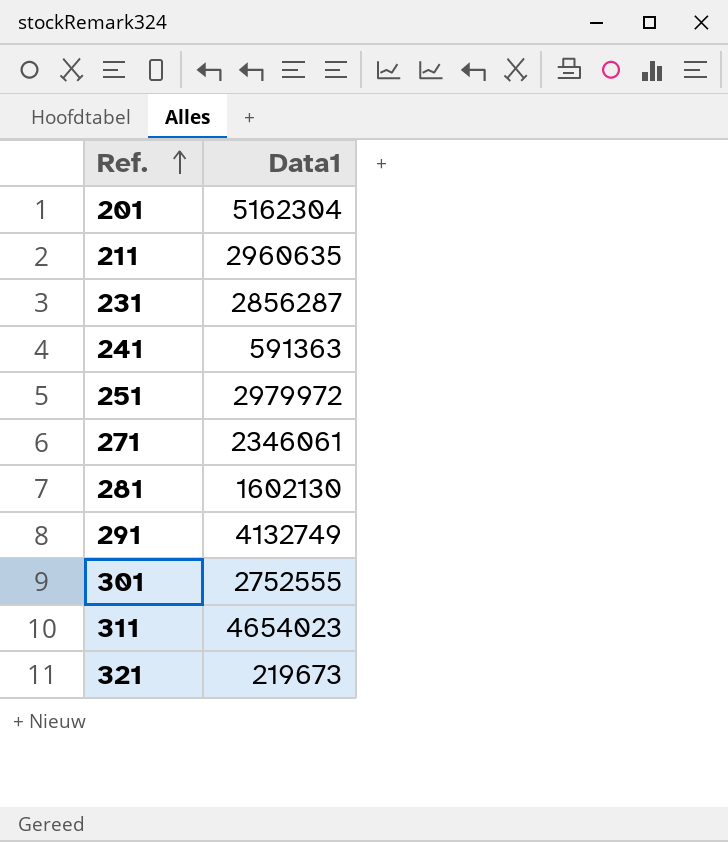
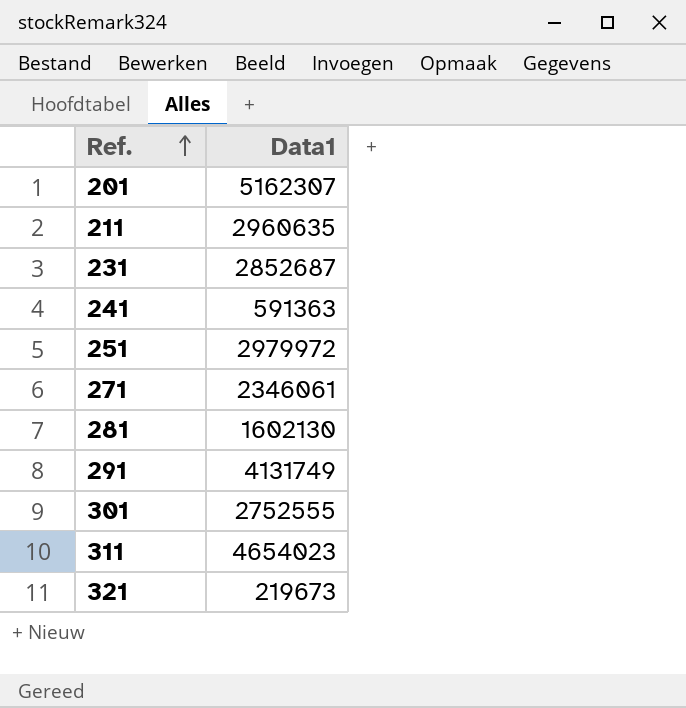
201 | Data1: 5162304 -> 5162307
231 | Data1: 2856287 -> 2852687
291 | Data1: 4132749 -> 4131749

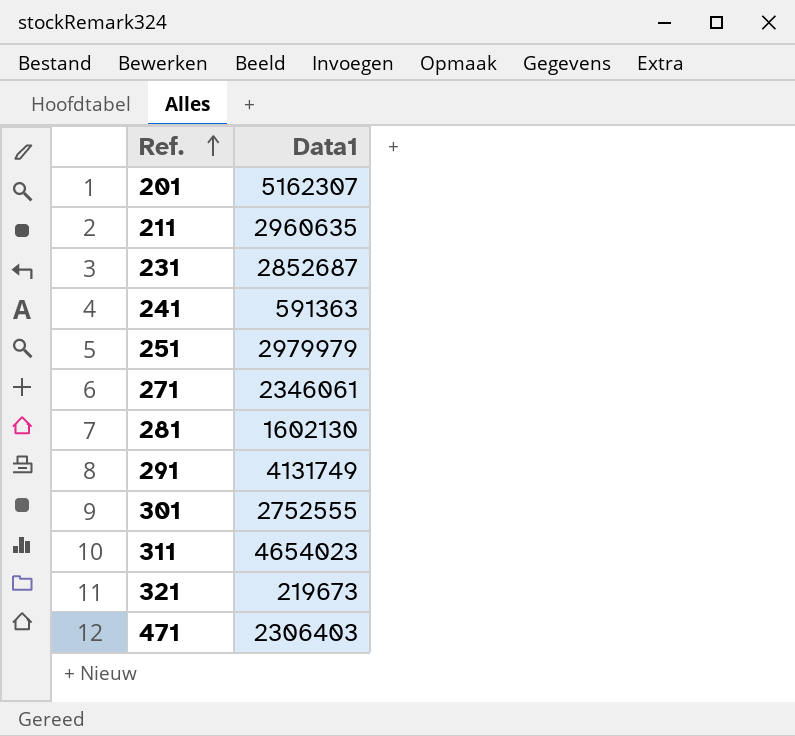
251 | Data1: 2979972 -> 2979979
row 471: none -> 2306403

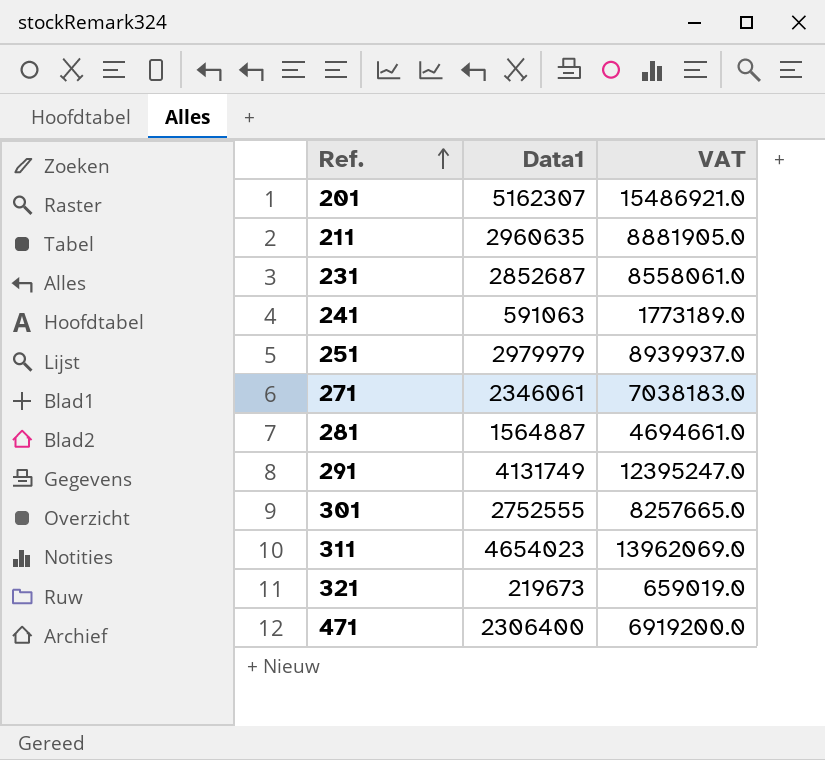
column VAT | formula: none -> [Data1] * 3
241 | Data1: 591363 -> 591063
281 | Data1: 1602130 -> 1564887
471 | Data1: 2306403 -> 2306400

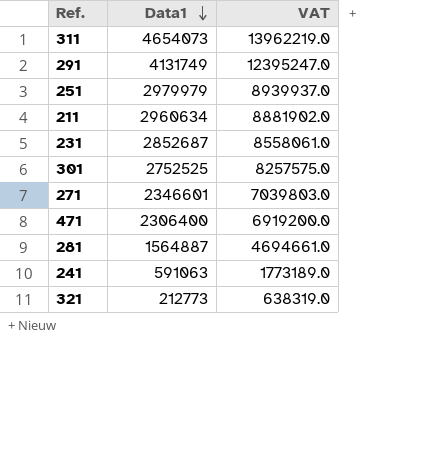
row order: Ref. ascending -> Data1 descending
row 201: 5162307 | 15486921.0 -> none
311 | Data1: 4654023 -> 4654073
311 | VAT: 13962069.0 -> 13962219.0
211 | Data1: 2960635 -> 2960634
211 | VAT: 8881905.0 -> 8881902.0
301 | Data1: 2752555 -> 2752525
301 | VAT: 8257665.0 -> 8257575.0
271 | Data1: 2346061 -> 2346601
271 | VAT: 7038183.0 -> 7039803.0
321 | Data1: 219673 -> 212773
321 | VAT: 659019.0 -> 638319.0

